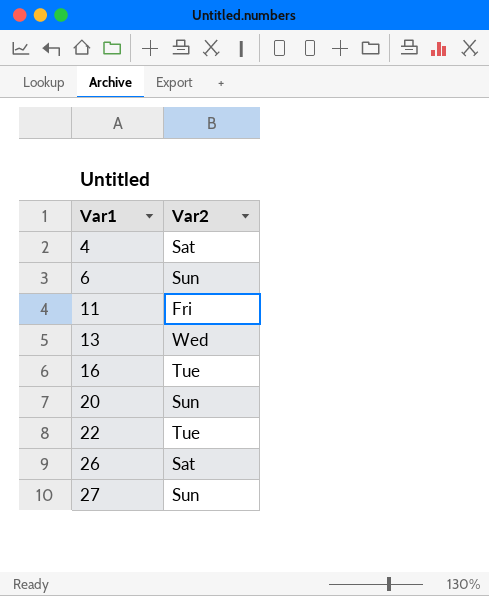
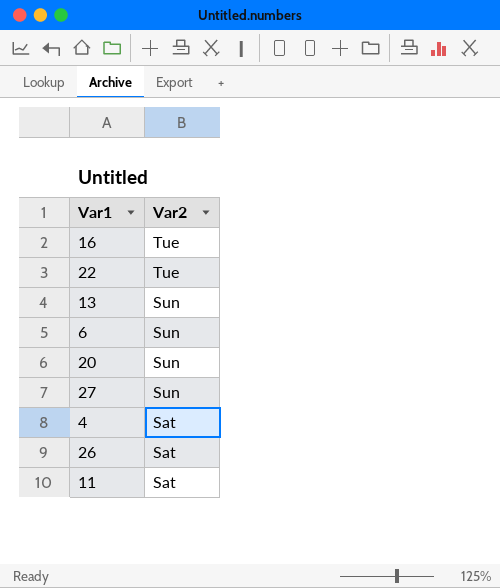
row order: Var1 ascending -> Var2 descending
13 | Var2: Wed -> Sun
11 | Var2: Fri -> Sat

